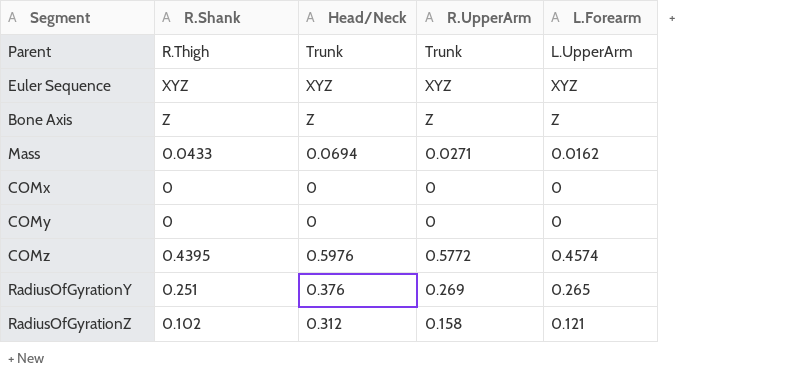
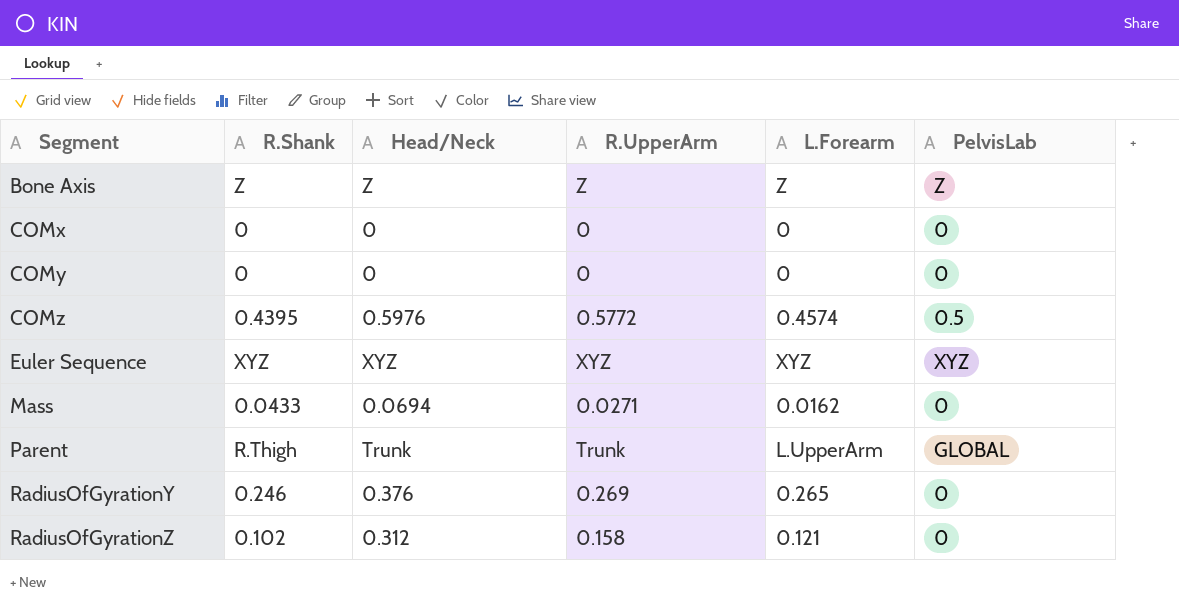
row order: none -> Segment ascending
column PelvisLab | position: none -> 6
RadiusOfGyrationY | R.Shank: 0.251 -> 0.246

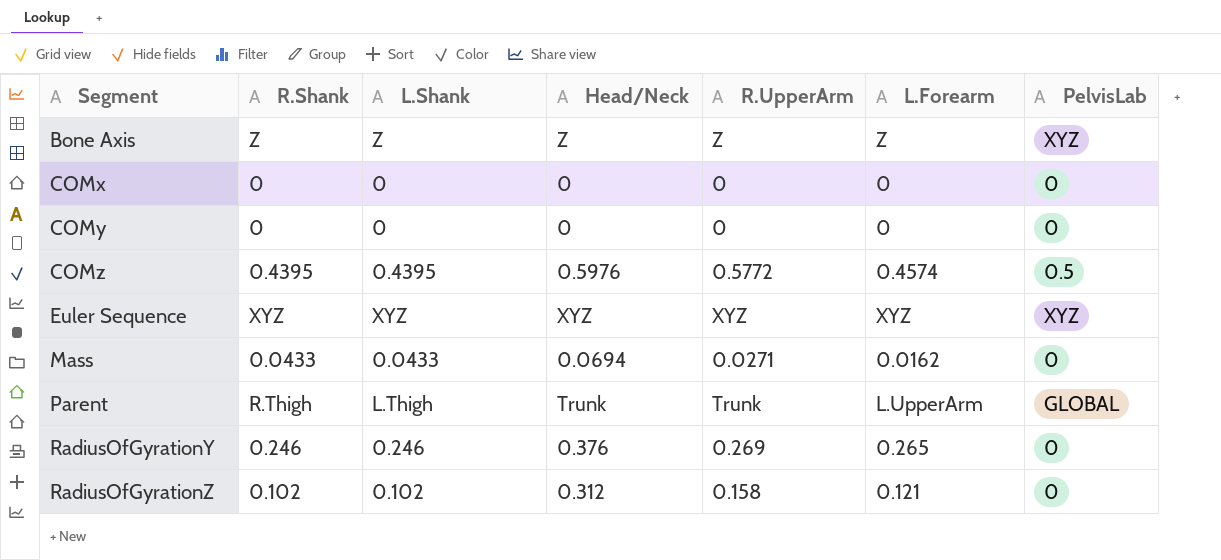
column L.Shank | position: none -> 3
Bone Axis | PelvisLab: Z -> XYZ

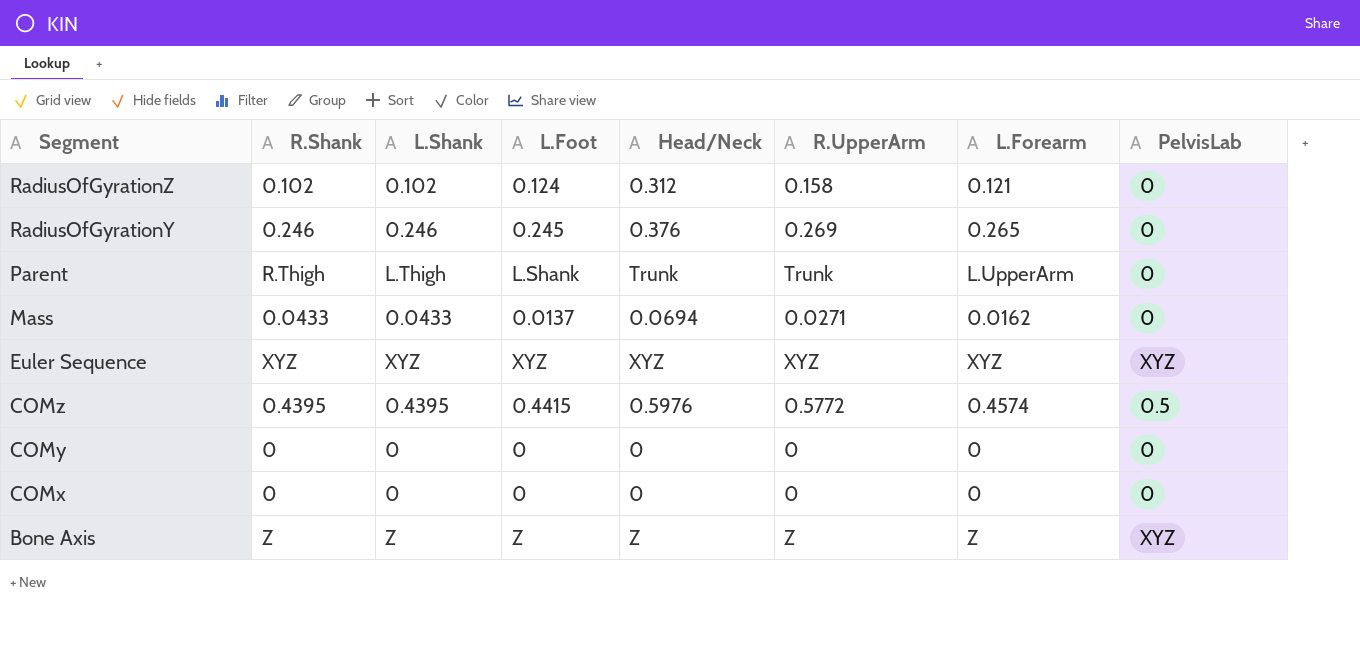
row order: Segment ascending -> Segment descending
column L.Foot | position: none -> 4
Parent | PelvisLab: GLOBAL -> 0

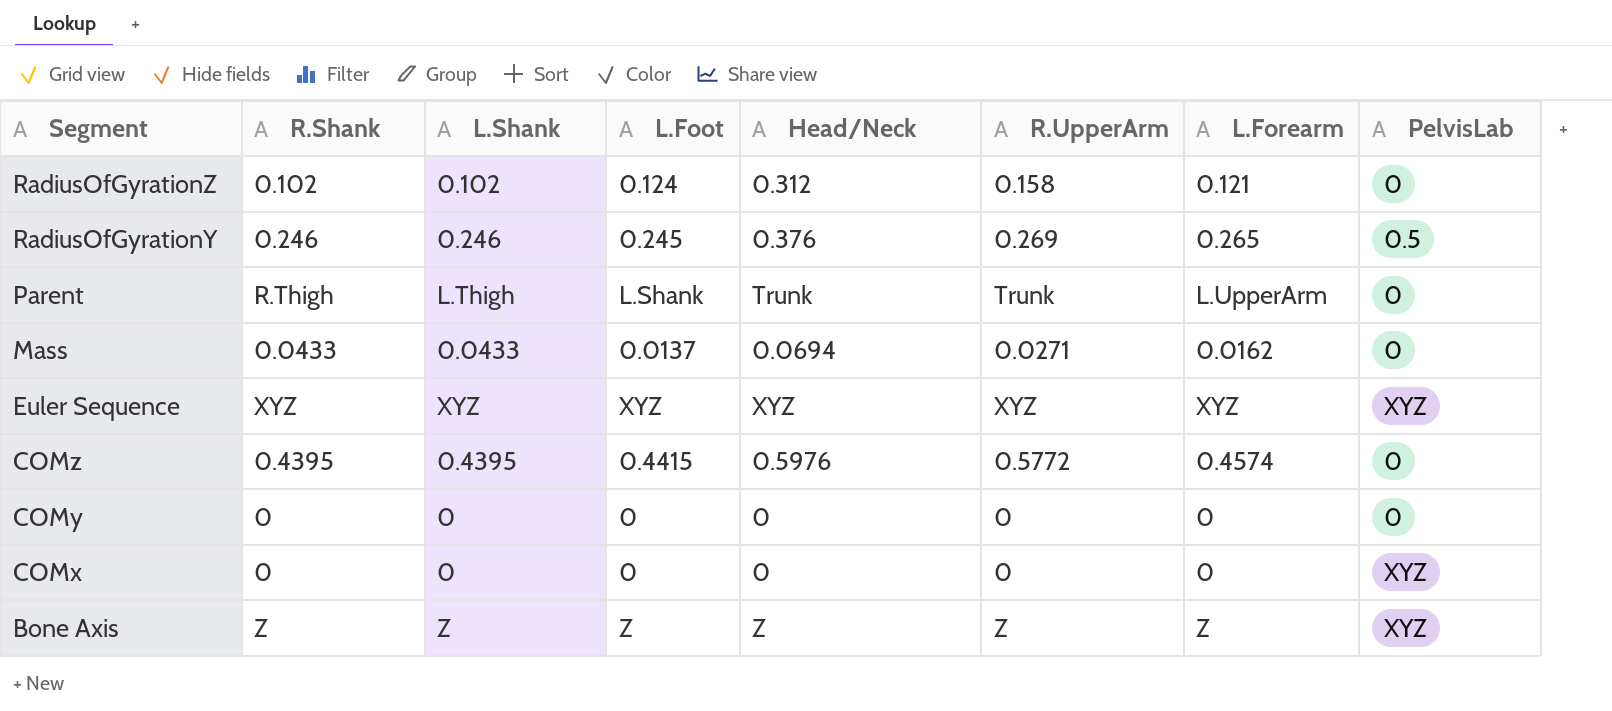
RadiusOfGyrationY | PelvisLab: 0 -> 0.5
COMz | PelvisLab: 0.5 -> 0
COMx | PelvisLab: 0 -> XYZ

